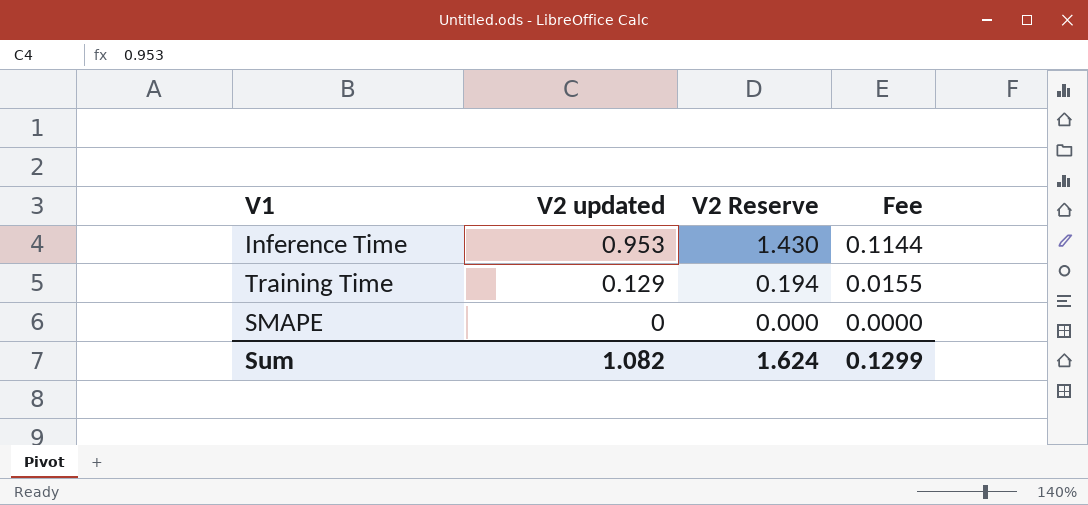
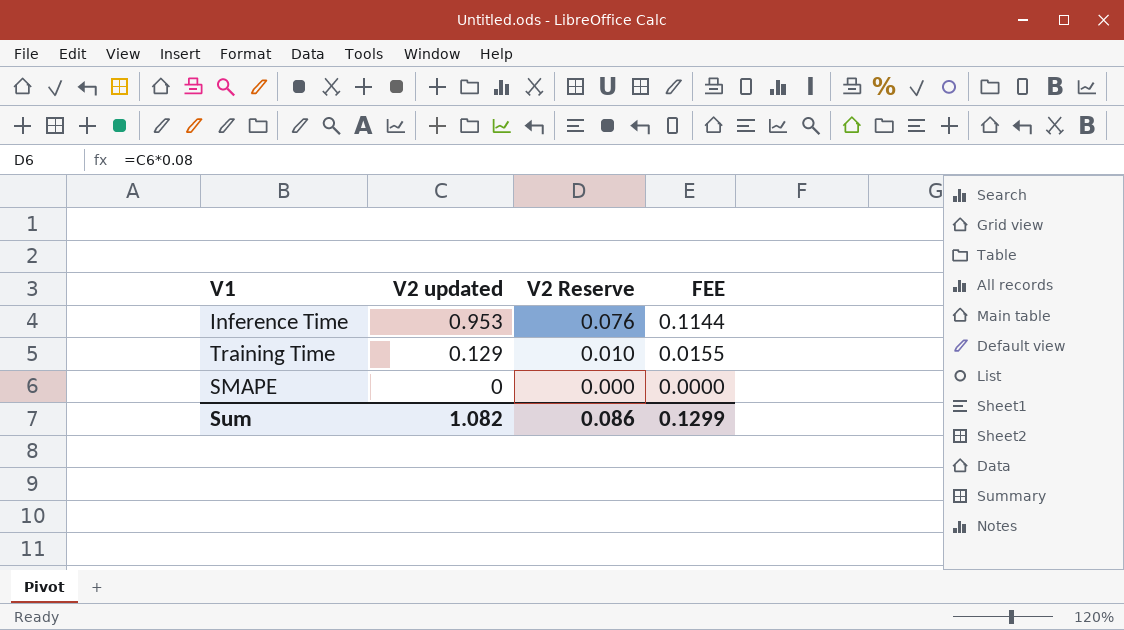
column V2 Reserve | formula: [V2 updated] * 1.5 -> [V2 updated] * 0.08
column name: Fee -> FEE
Sum | V2 Reserve: 1.624 -> 0.086

